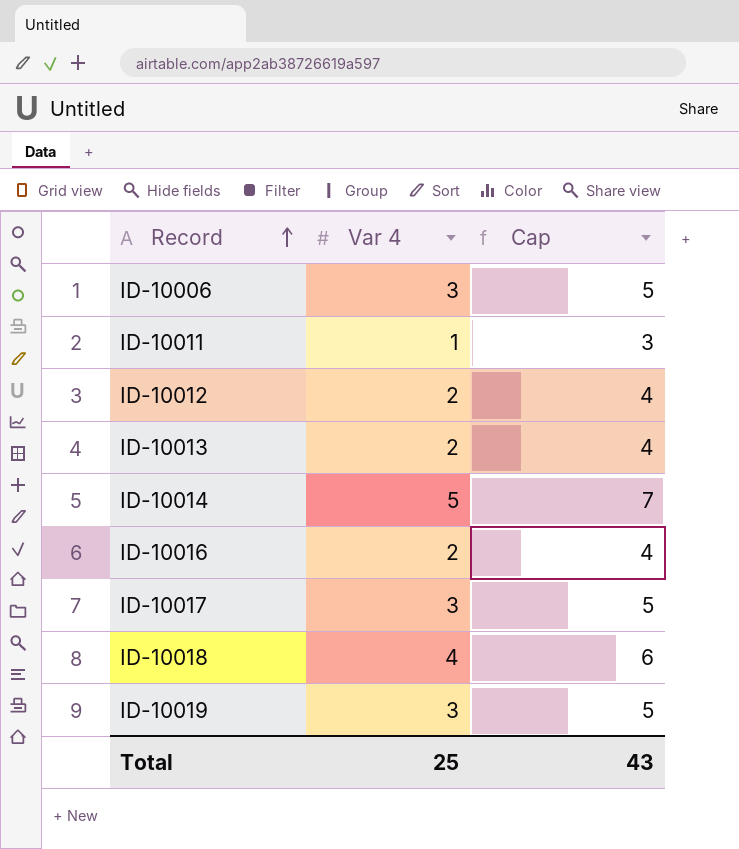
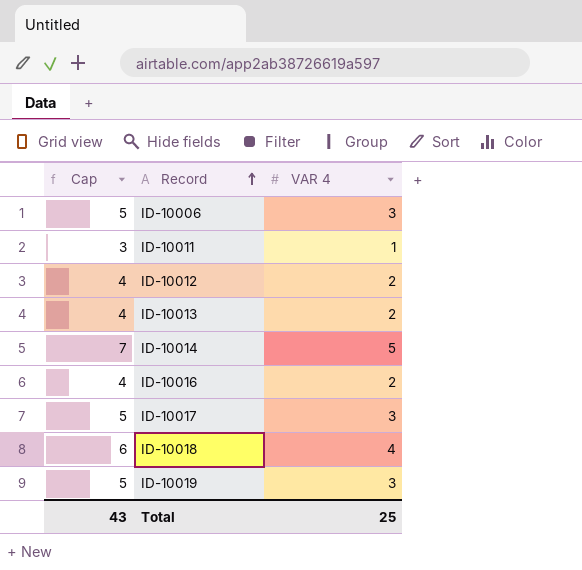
column Cap | position: 3 -> 1
column name: Var 4 -> VAR 4

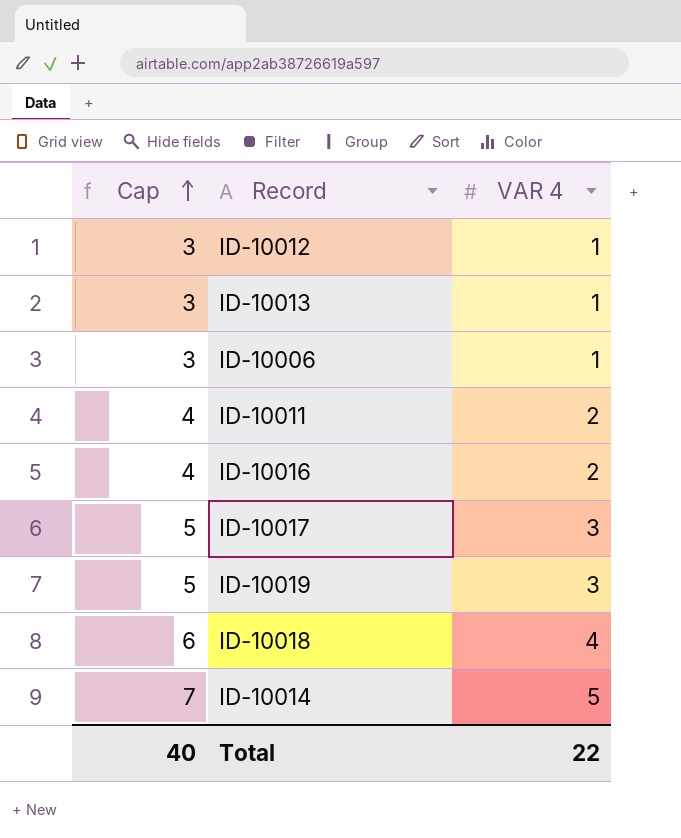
row order: Record ascending -> Cap ascending
ID-10012 | Cap: 4 -> 3
ID-10012 | VAR 4: 2 -> 1
ID-10013 | Cap: 4 -> 3
ID-10013 | VAR 4: 2 -> 1
ID-10006 | Cap: 5 -> 3
ID-10006 | VAR 4: 3 -> 1
ID-10011 | Cap: 3 -> 4
ID-10011 | VAR 4: 1 -> 2
Total | Cap: 43 -> 40
Total | VAR 4: 25 -> 22

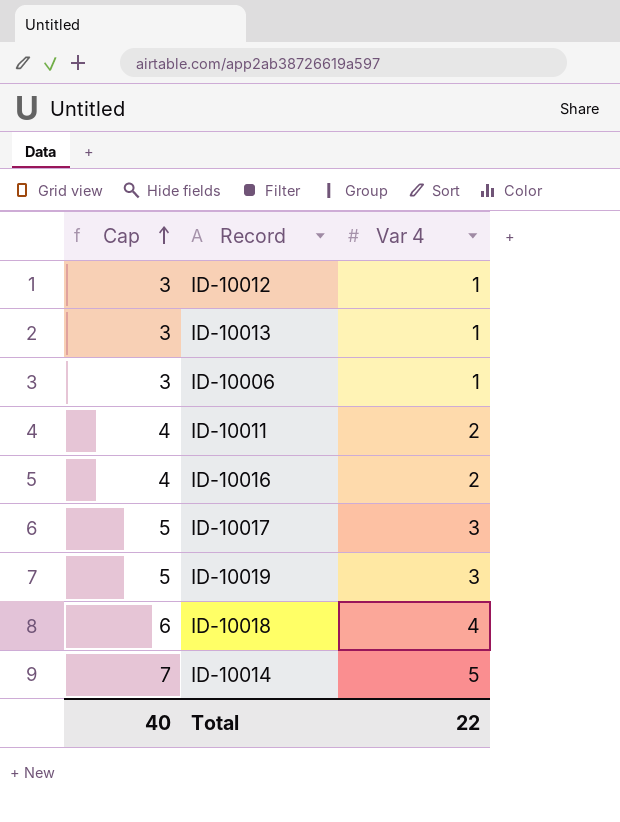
column name: VAR 4 -> Var 4

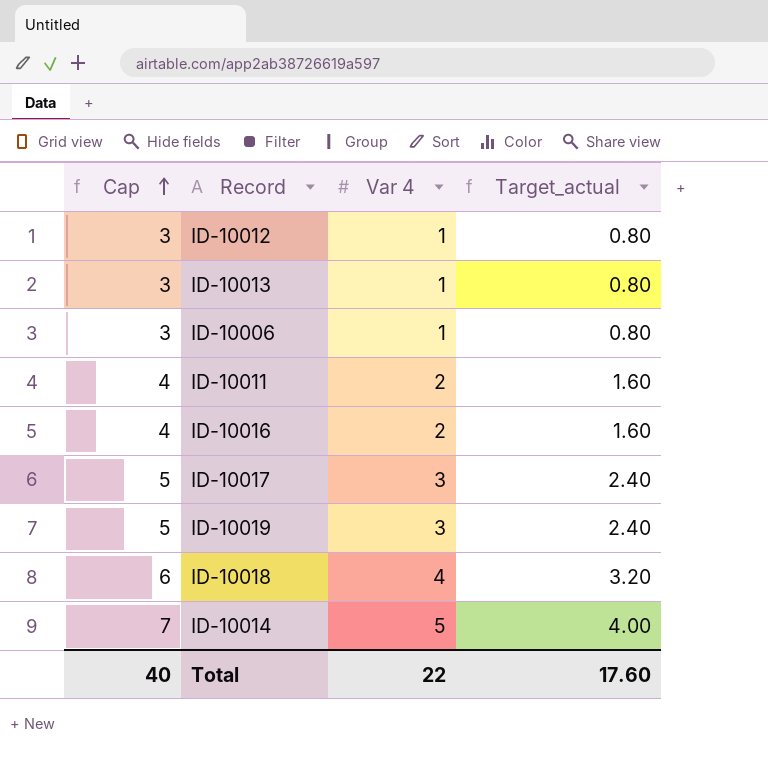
column Target_actual | formula: none -> [Var 4] * 0.8

